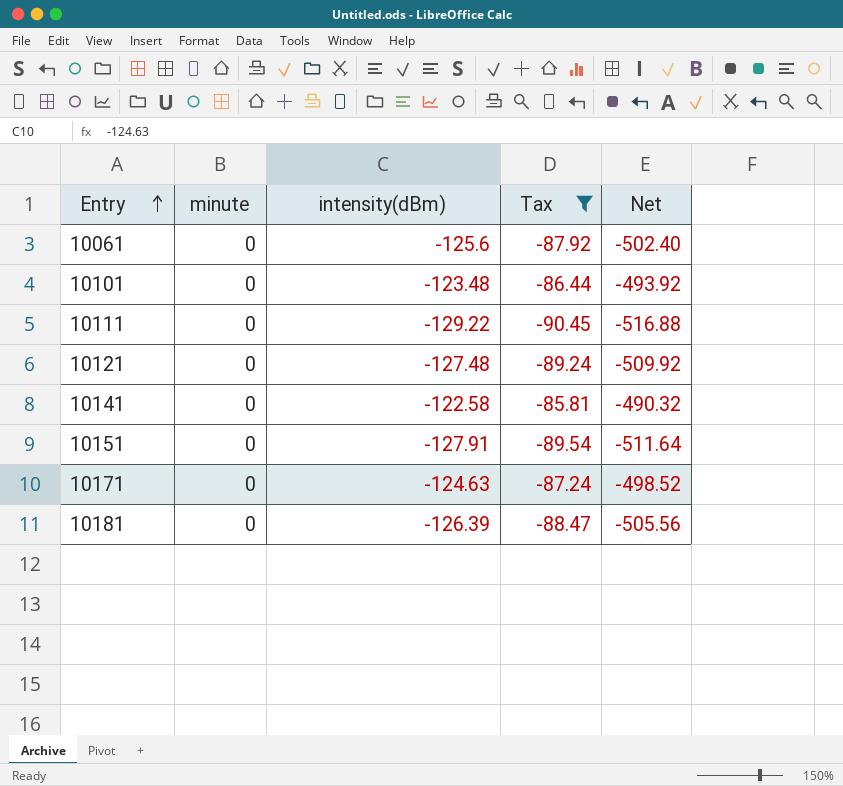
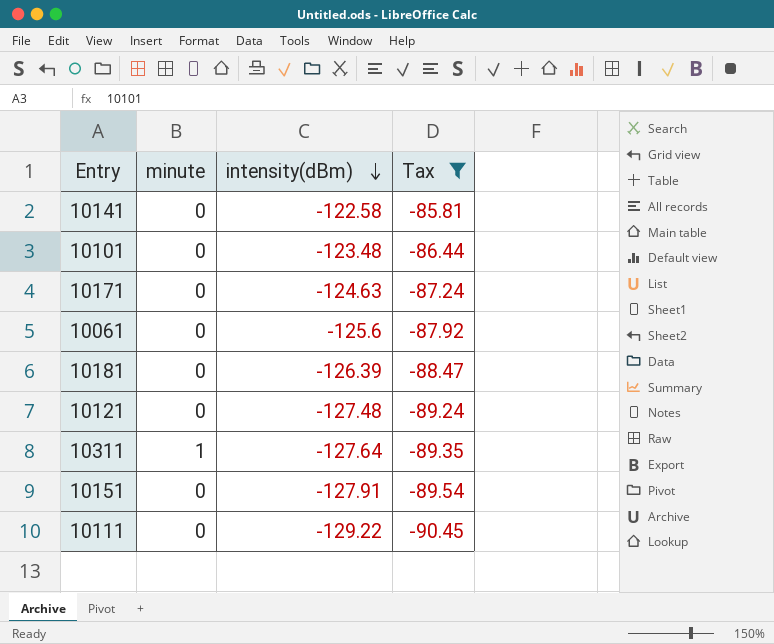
row order: Entry ascending -> intensity(dBm) descending
column Net | formula: [intensity(dBm)] * 4 -> none
row 10311: none -> 1 | -127.64 | -89.35

